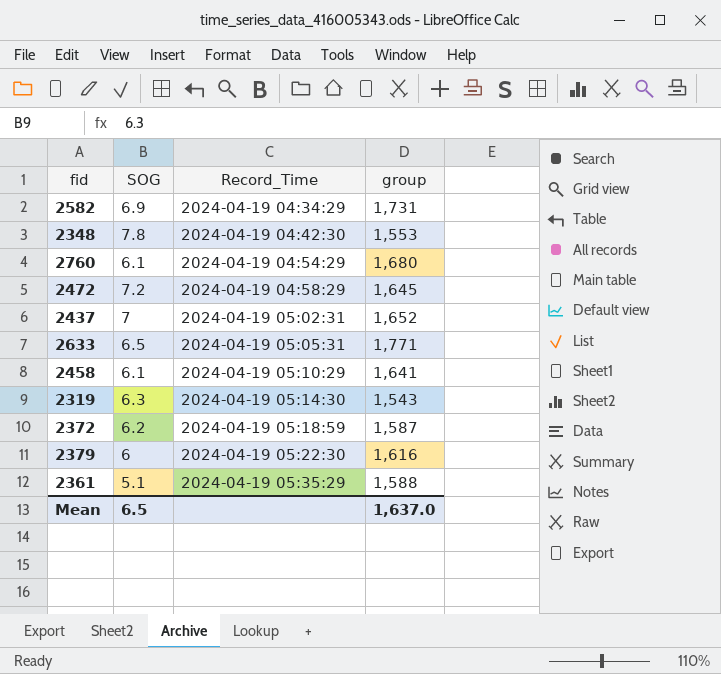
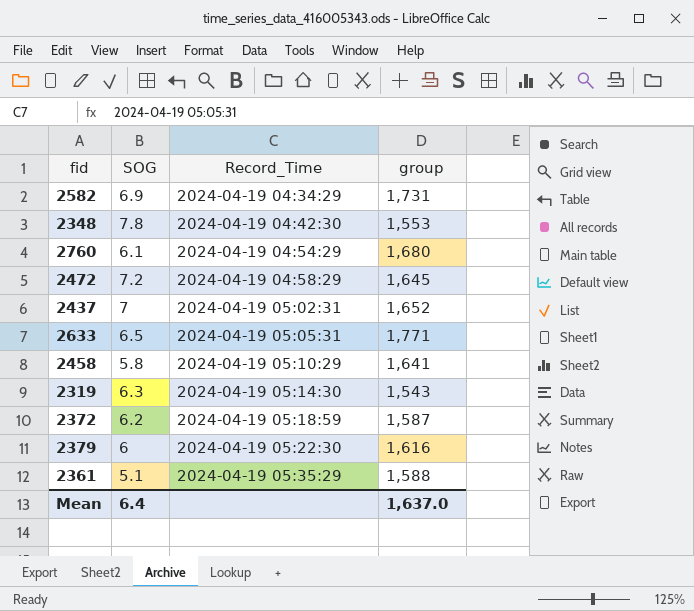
2458 | SOG: 6.1 -> 5.8
Mean | SOG: 6.5 -> 6.4

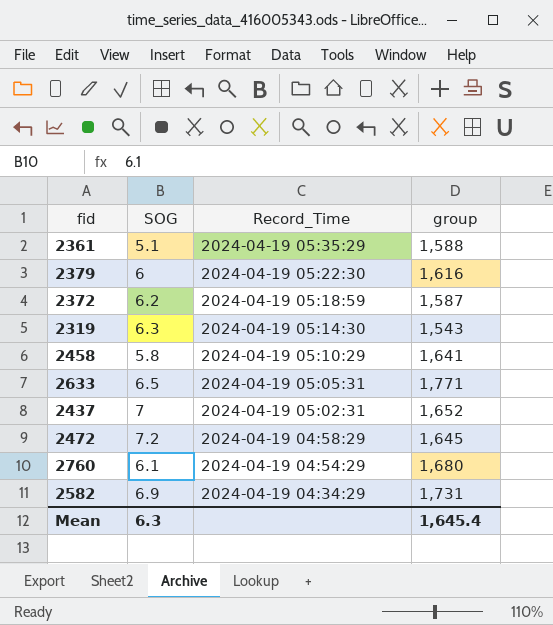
row order: Record_Time ascending -> Record_Time descending
row 2348: 7.8 | 2024-04-19 04:42:30 | 1,553 -> none
Mean | SOG: 6.4 -> 6.3
Mean | group: 1,637.0 -> 1,645.4

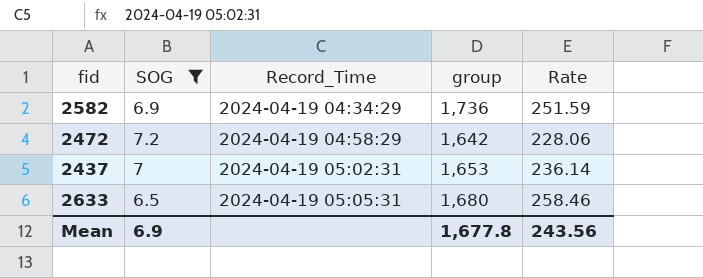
filter: none -> SOG >= 6.5
row order: Record_Time descending -> Record_Time ascending
column Rate | formula: none -> [group] / [SOG]
2582 | group: 1,731 -> 1,736
2472 | group: 1,645 -> 1,642
2437 | group: 1,652 -> 1,653
2633 | group: 1,771 -> 1,680
Mean | SOG: 6.3 -> 6.9
Mean | group: 1,645.4 -> 1,677.8

